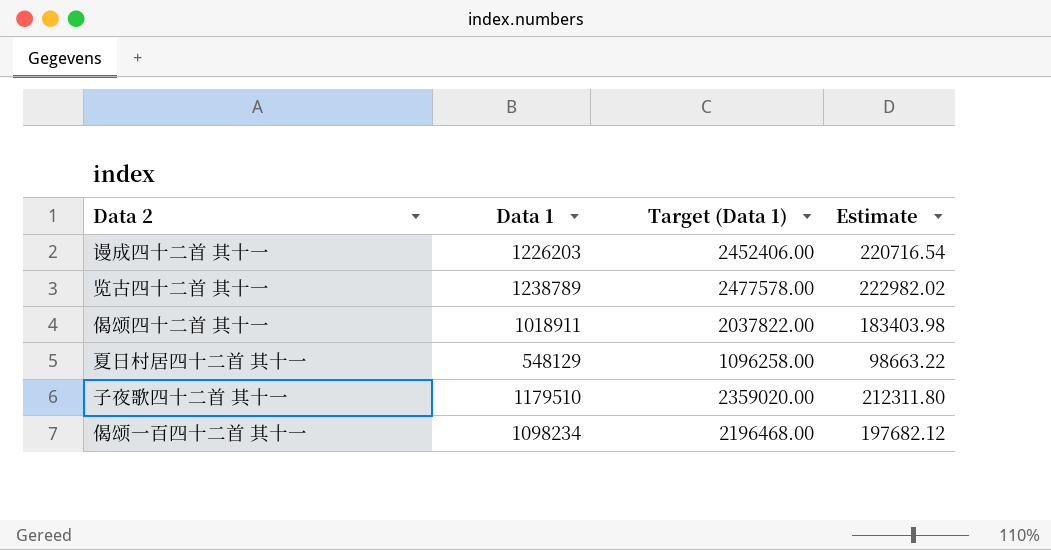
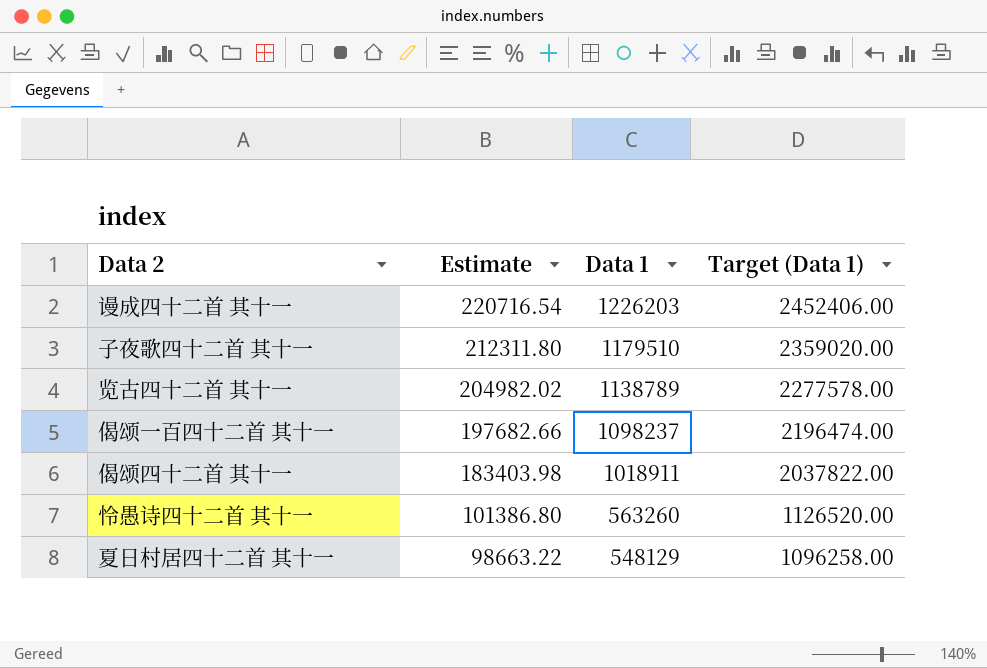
row order: none -> Estimate descending
column Estimate | position: 4 -> 2
览古四十二首 其十一 | Estimate: 222982.02 -> 204982.02
览古四十二首 其十一 | Data 1: 1238789 -> 1138789
览古四十二首 其十一 | Target (Data 1): 2477578.00 -> 2277578.00
偈颂一百四十二首 其十一 | Estimate: 197682.12 -> 197682.66
偈颂一百四十二首 其十一 | Data 1: 1098234 -> 1098237
偈颂一百四十二首 其十一 | Target (Data 1): 2196468.00 -> 2196474.00
row 怜愚诗四十二首 其十一: none -> 101386.80 | 563260 | 1126520.00

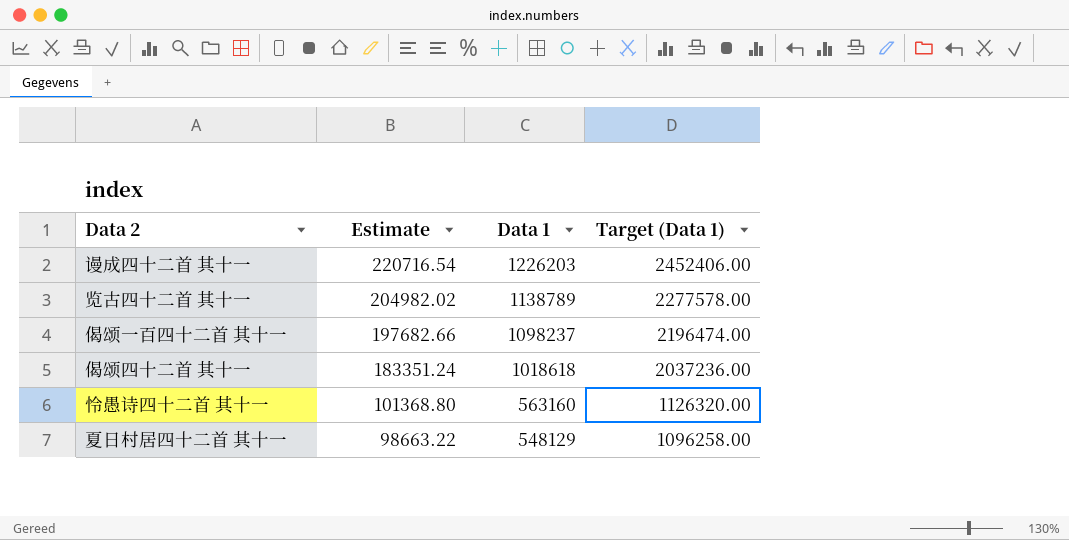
row 子夜歌四十二首 其十一: 212311.80 | 1179510 | 2359020.00 -> none
偈颂四十二首 其十一 | Estimate: 183403.98 -> 183351.24
偈颂四十二首 其十一 | Data 1: 1018911 -> 1018618
偈颂四十二首 其十一 | Target (Data 1): 2037822.00 -> 2037236.00
怜愚诗四十二首 其十一 | Estimate: 101386.80 -> 101368.80
怜愚诗四十二首 其十一 | Data 1: 563260 -> 563160
怜愚诗四十二首 其十一 | Target (Data 1): 1126520.00 -> 1126320.00

